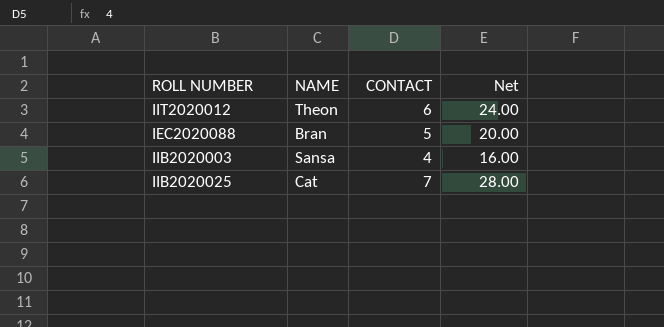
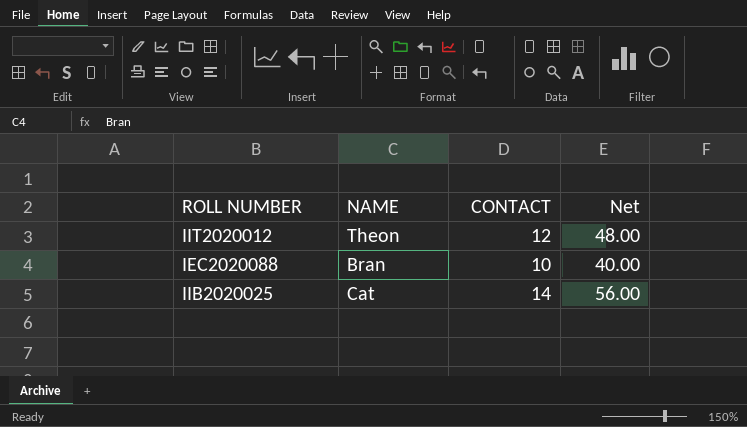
row IIB2020003: Sansa | 4 | 16.00 -> none
IIT2020012 | CONTACT: 6 -> 12
IIT2020012 | Net: 24.00 -> 48.00
IEC2020088 | CONTACT: 5 -> 10
IEC2020088 | Net: 20.00 -> 40.00
IIB2020025 | CONTACT: 7 -> 14
IIB2020025 | Net: 28.00 -> 56.00

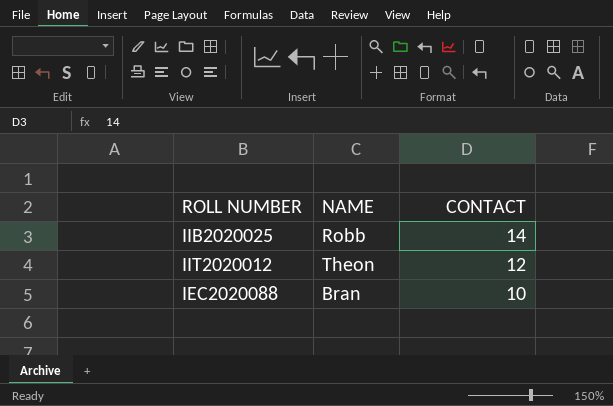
row order: none -> CONTACT descending
column Net | formula: [CONTACT] * 4 -> none
IIB2020025 | NAME: Cat -> Robb

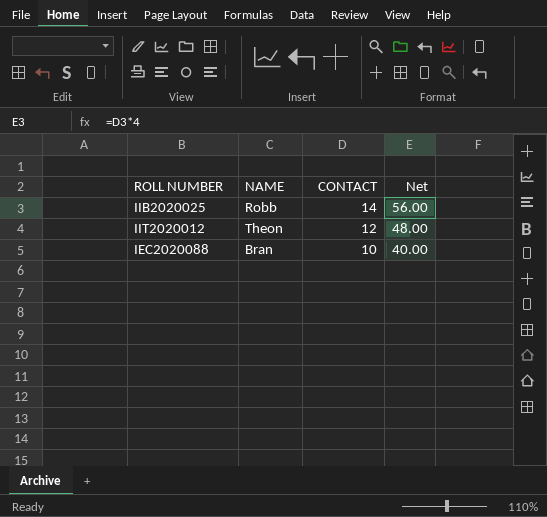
column Net | formula: none -> [CONTACT] * 4

